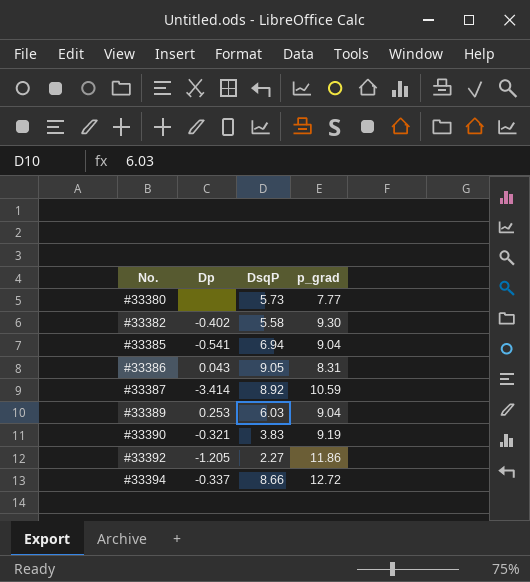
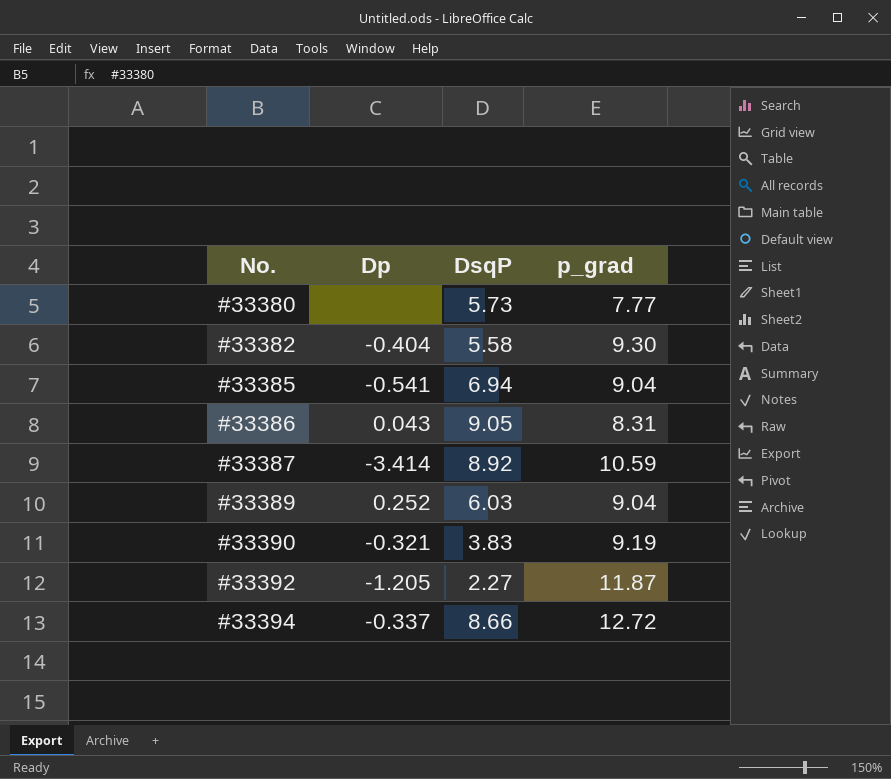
#33382 | Dp: -0.402 -> -0.404
#33389 | Dp: 0.253 -> 0.252
#33392 | p_grad: 11.86 -> 11.87

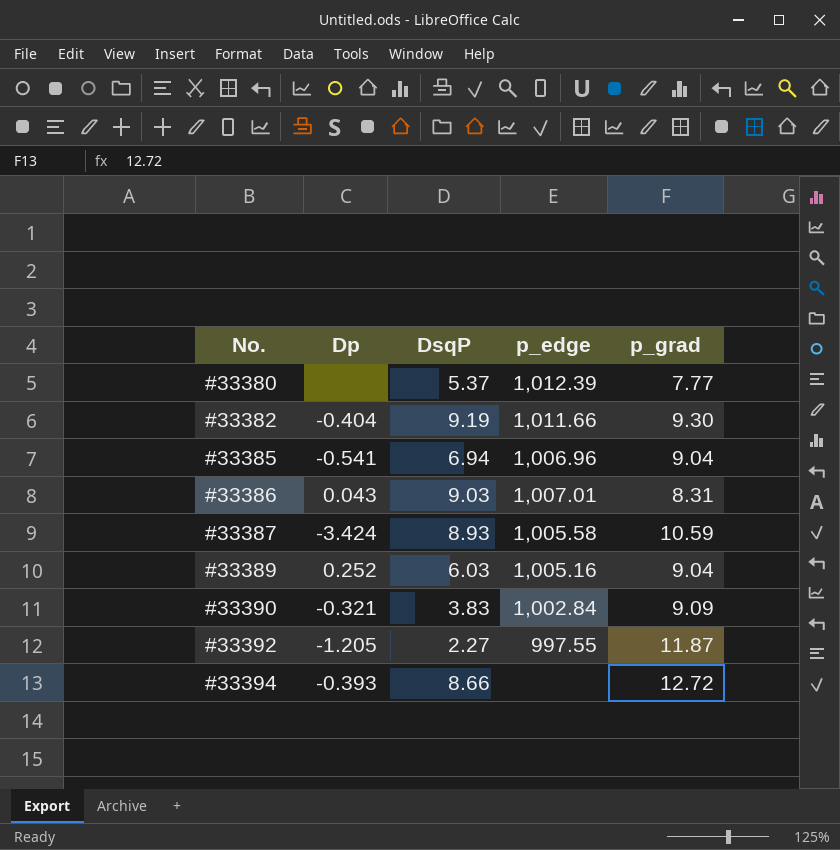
column p_edge | position: none -> 4
#33380 | DsqP: 5.73 -> 5.37
#33382 | DsqP: 5.58 -> 9.19
#33386 | DsqP: 9.05 -> 9.03
#33387 | Dp: -3.414 -> -3.424
#33387 | DsqP: 8.92 -> 8.93
#33390 | p_grad: 9.19 -> 9.09
#33394 | Dp: -0.337 -> -0.393

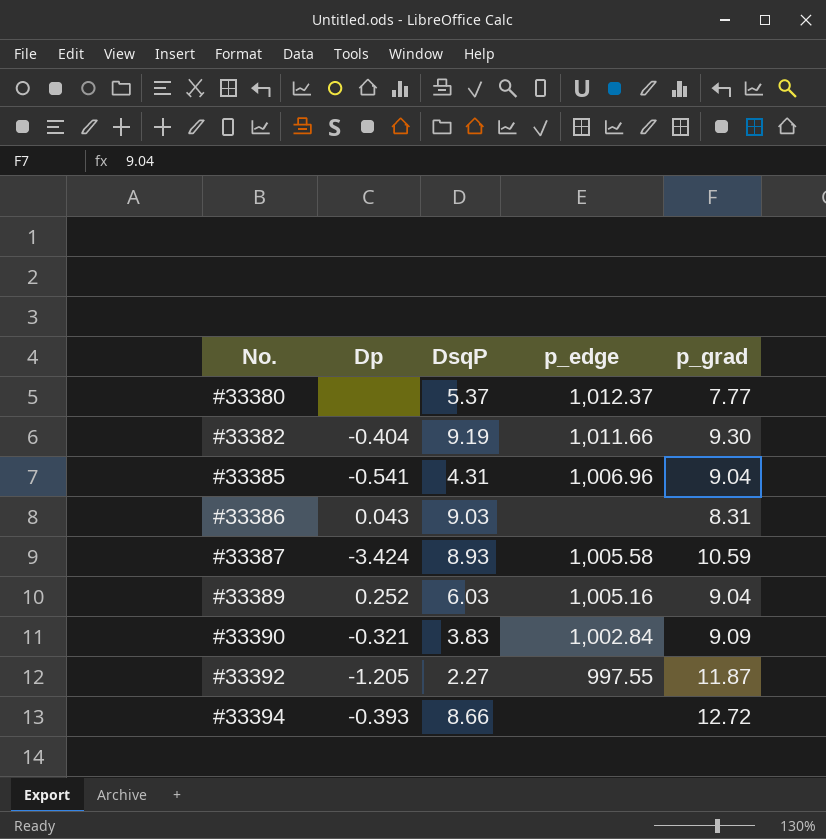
#33380 | p_edge: 1,012.39 -> 1,012.37
#33385 | DsqP: 6.94 -> 4.31
#33386 | p_edge: 1,007.01 -> none

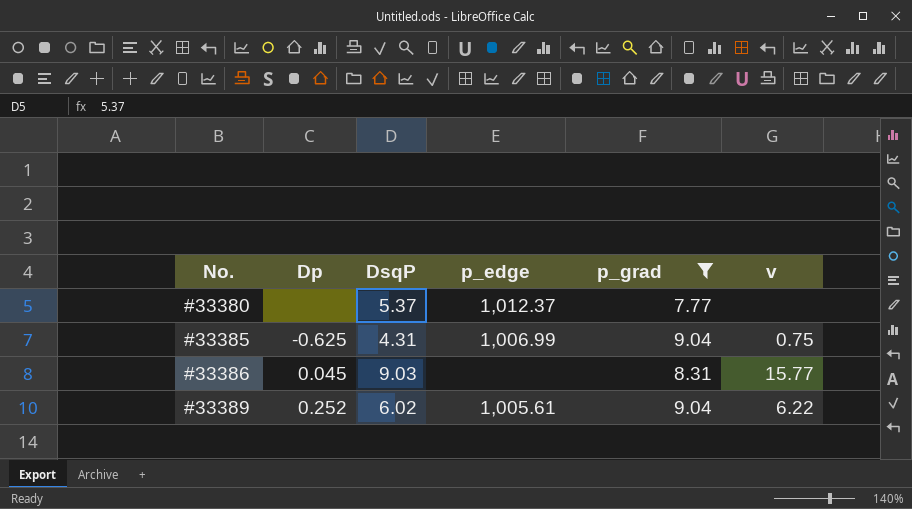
filter: none -> p_grad <= 9.04
column v | position: none -> 6
#33385 | Dp: -0.541 -> -0.625
#33385 | p_edge: 1,006.96 -> 1,006.99
#33386 | Dp: 0.043 -> 0.045
#33389 | DsqP: 6.03 -> 6.02
#33389 | p_edge: 1,005.16 -> 1,005.61

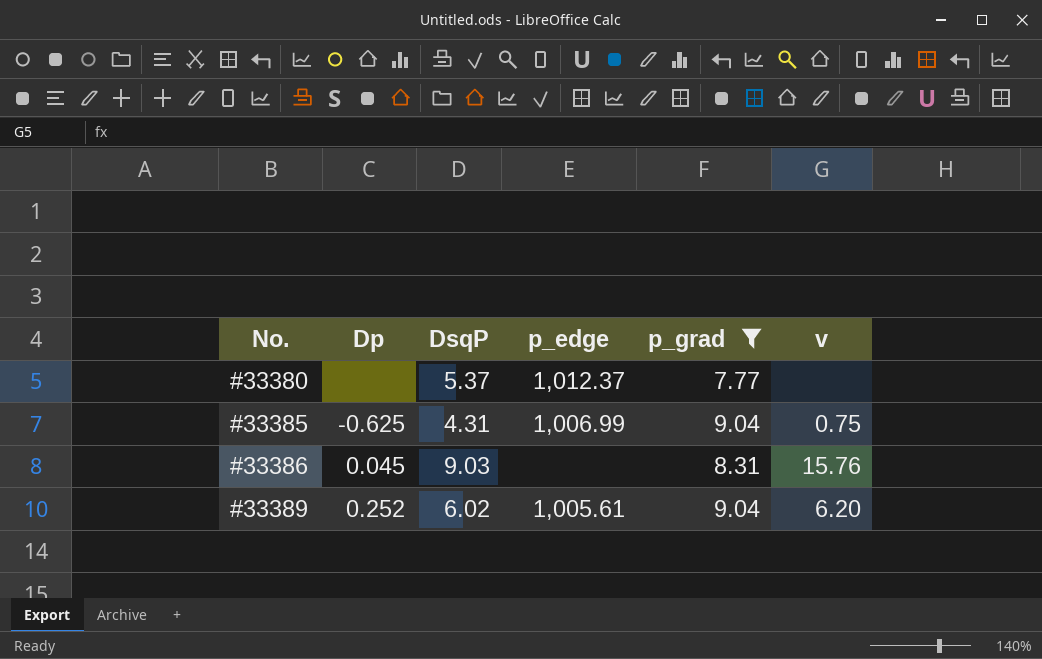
#33386 | v: 15.77 -> 15.76
#33389 | v: 6.22 -> 6.20

